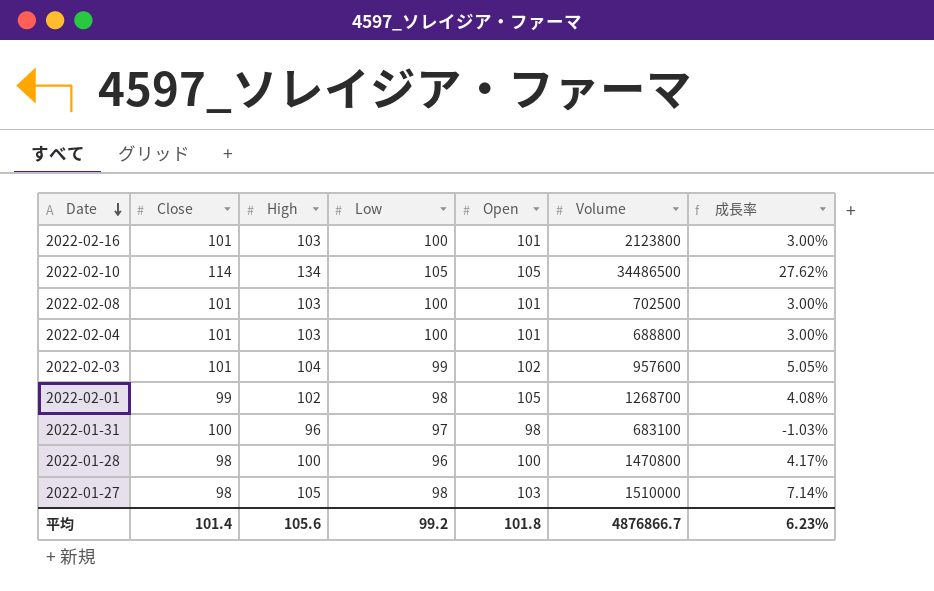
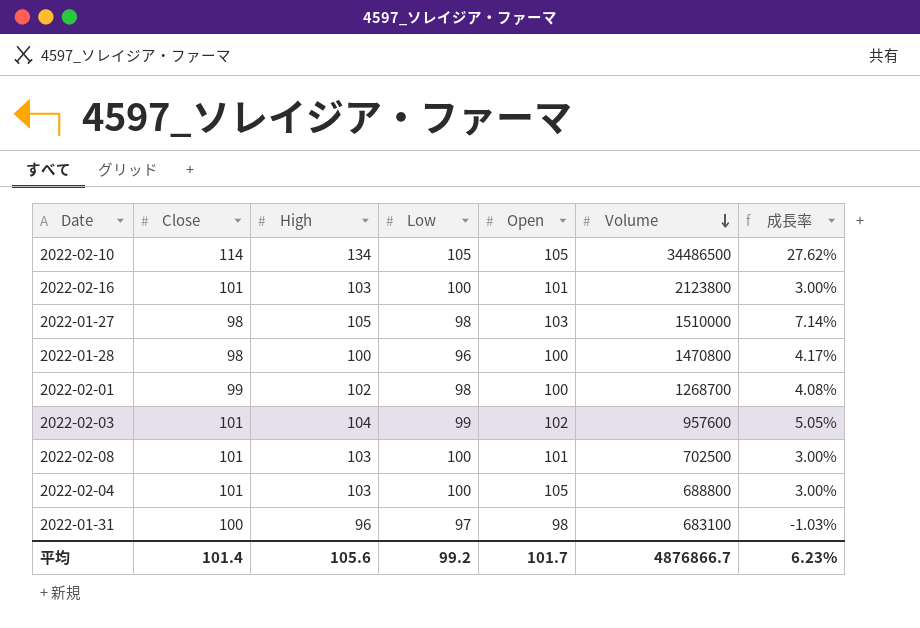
row order: Date descending -> Volume descending
2022-02-01 | Open: 105 -> 100
2022-02-04 | Open: 101 -> 105
平均 | Open: 101.8 -> 101.7

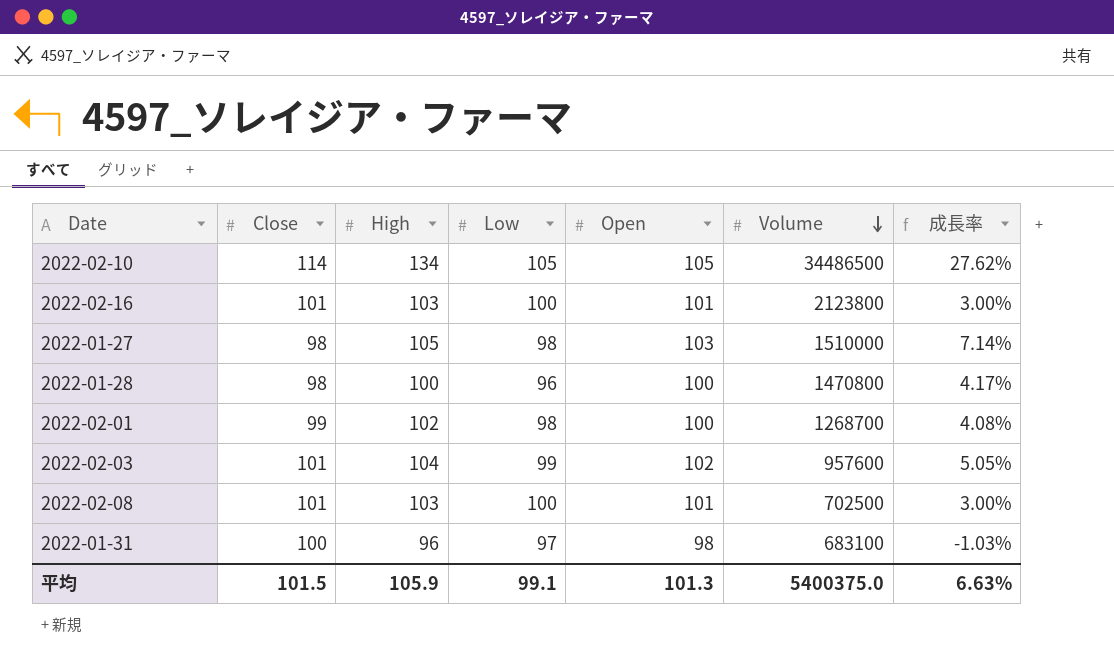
row 2022-02-04: 101 | 103 | 100 | 105 | 688800 | 3.00% -> none
平均 | Close: 101.4 -> 101.5
平均 | High: 105.6 -> 105.9
平均 | Low: 99.2 -> 99.1
平均 | Open: 101.7 -> 101.3
平均 | Volume: 4876866.7 -> 5400375.0
平均 | 成長率: 6.23% -> 6.63%

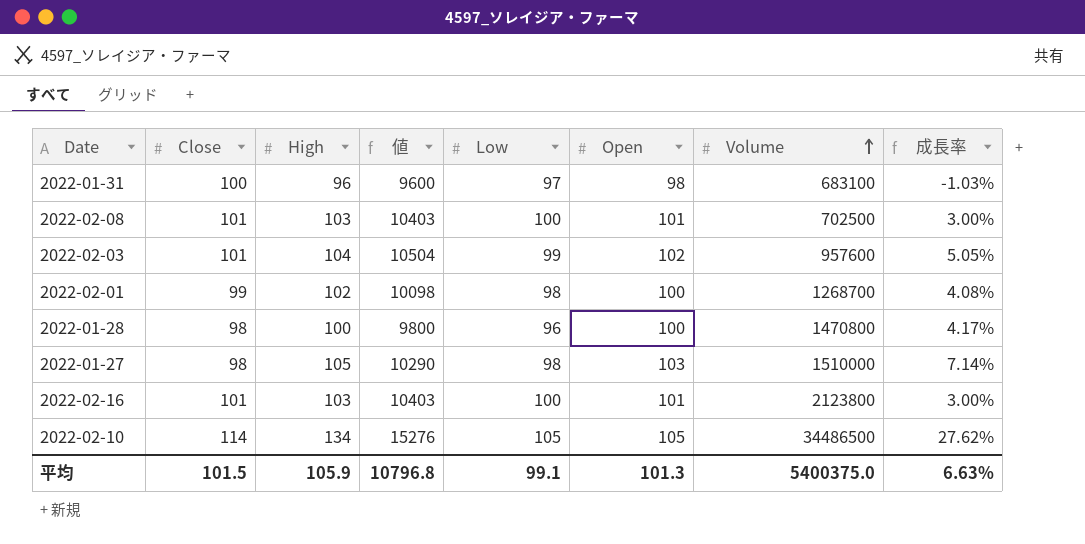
row order: Volume descending -> Volume ascending
column 値 | formula: none -> [Close] * [High]

